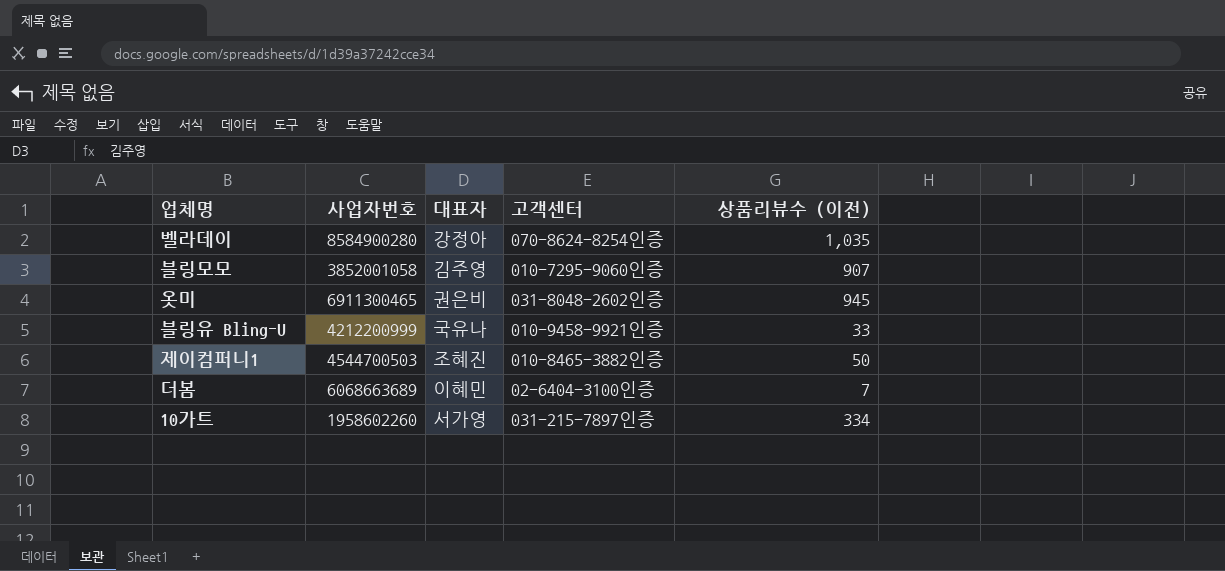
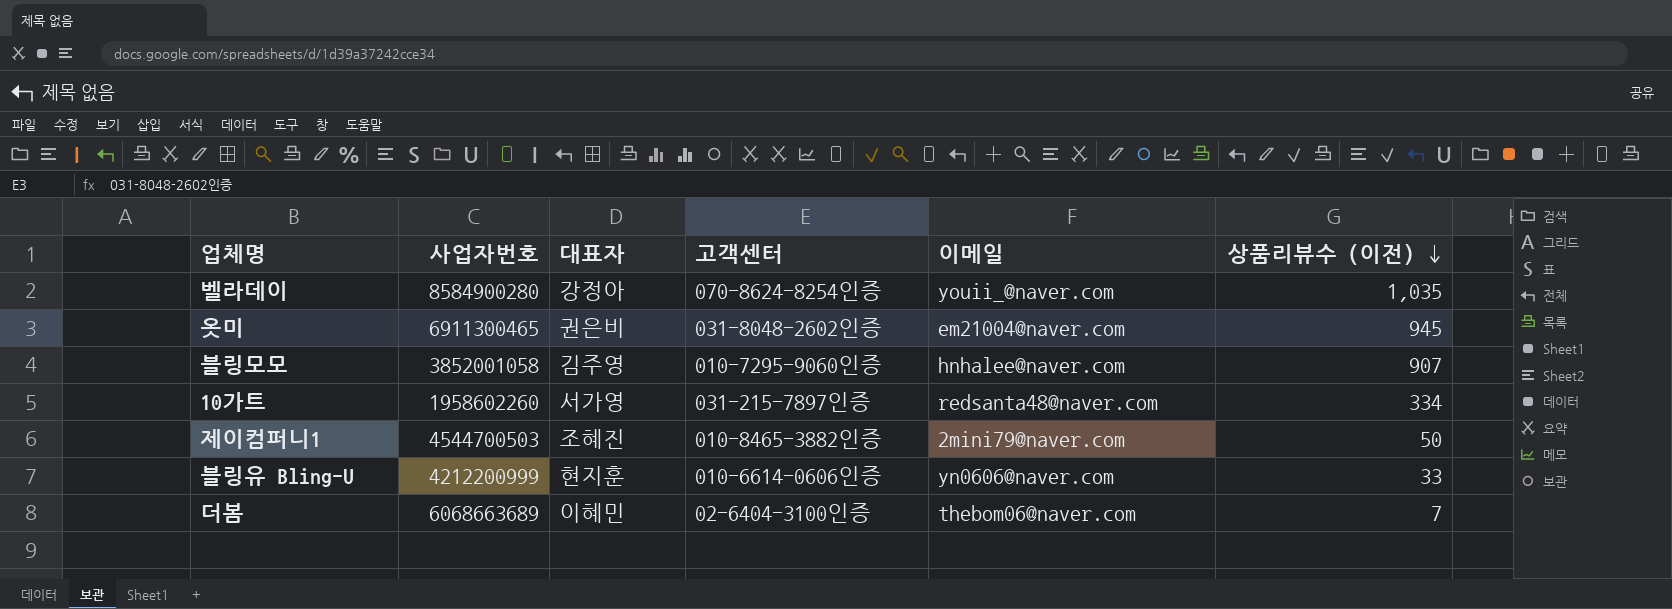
row order: none -> 상품리뷰수 (이전) descending
column 이메일 | position: none -> 5
블링유 Bling-U | 대표자: 국유나 -> 현지훈
블링유 Bling-U | 고객센터: 010-9458-9921인증 -> 010-6614-0606인증

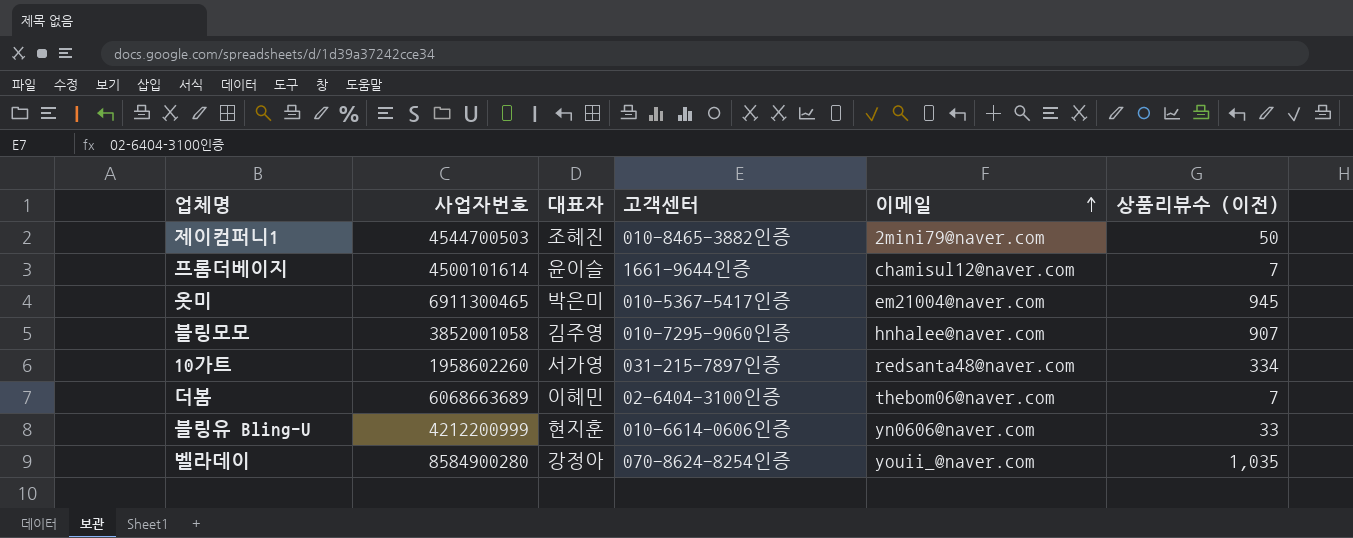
row order: 상품리뷰수 (이전) descending -> 이메일 ascending
row 프롬더베이지: none -> 4500101614 | 윤이슬 | 1661-9644인증 | chamisul12@naver.com | 7
옷미 | 대표자: 권은비 -> 박은미
옷미 | 고객센터: 031-8048-2602인증 -> 010-5367-5417인증

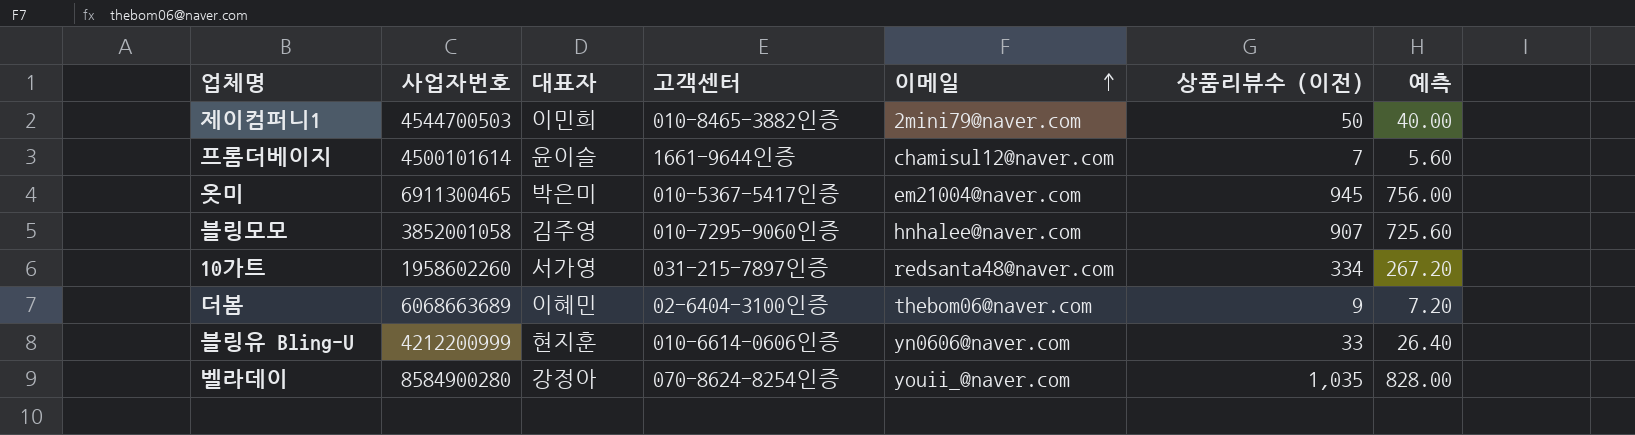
column 예측 | formula: none -> [상품리뷰수 (이전)] * 0.8
제이컴퍼니1 | 대표자: 조혜진 -> 이민희
더봄 | 상품리뷰수 (이전): 7 -> 9

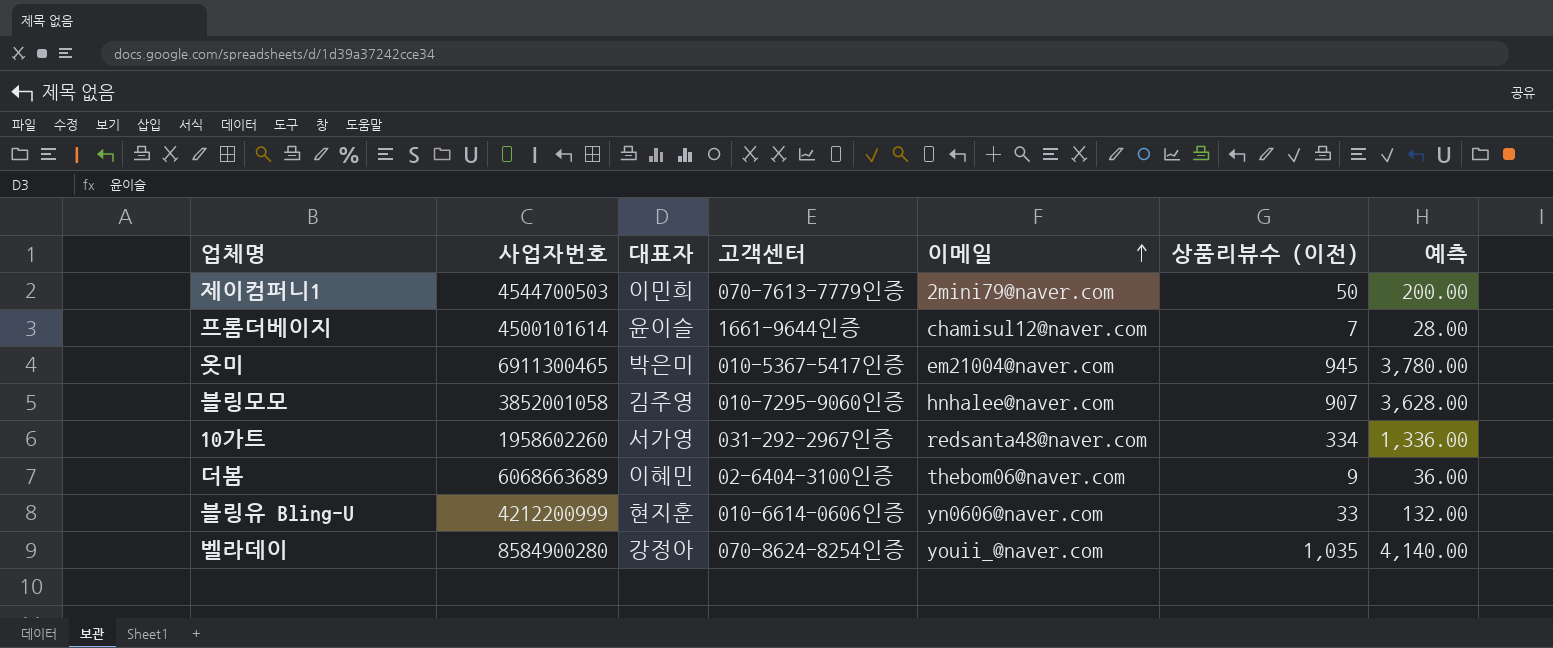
column 예측 | formula: [상품리뷰수 (이전)] * 0.8 -> [상품리뷰수 (이전)] * 4
제이컴퍼니1 | 고객센터: 010-8465-3882인증 -> 070-7613-7779인증
10가트 | 고객센터: 031-215-7897인증 -> 031-292-2967인증

